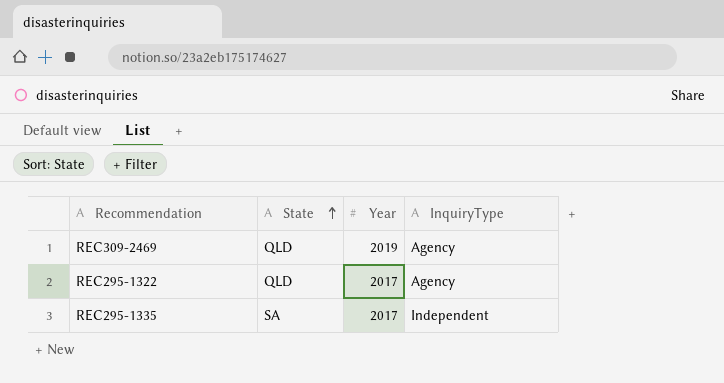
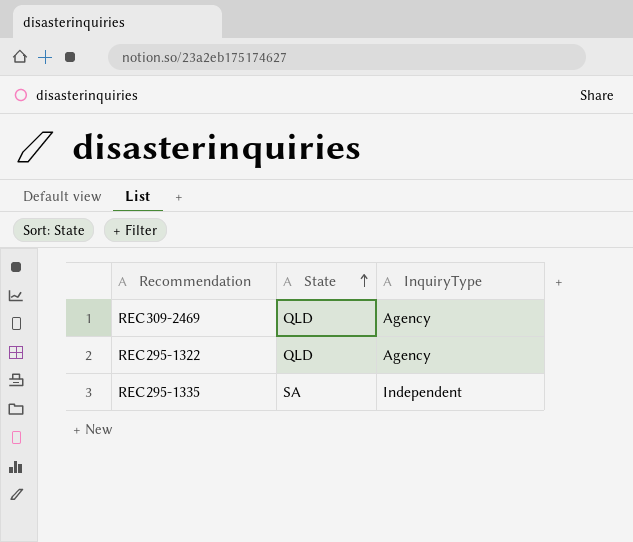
column Year | position: 3 -> none

